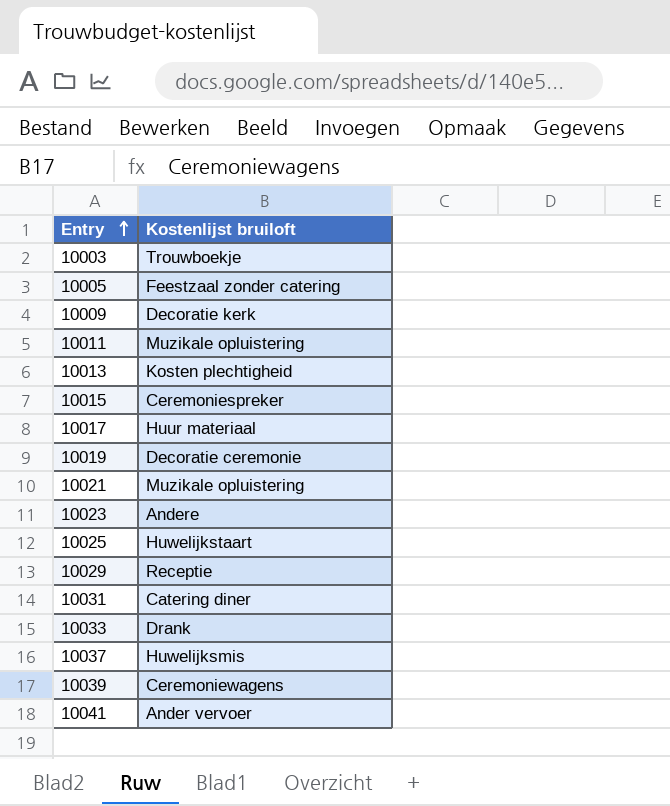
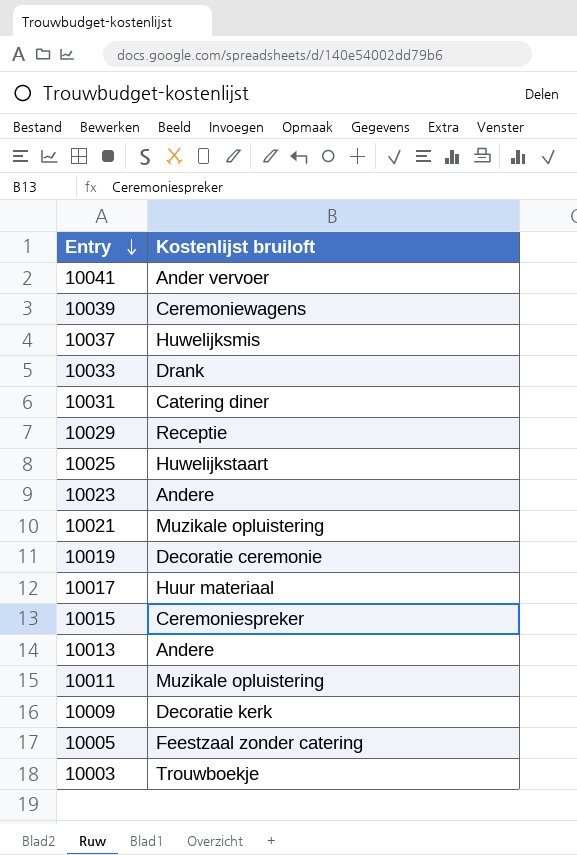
row order: Entry ascending -> Entry descending
10013 | Kostenlijst bruiloft: Kosten plechtigheid -> Andere

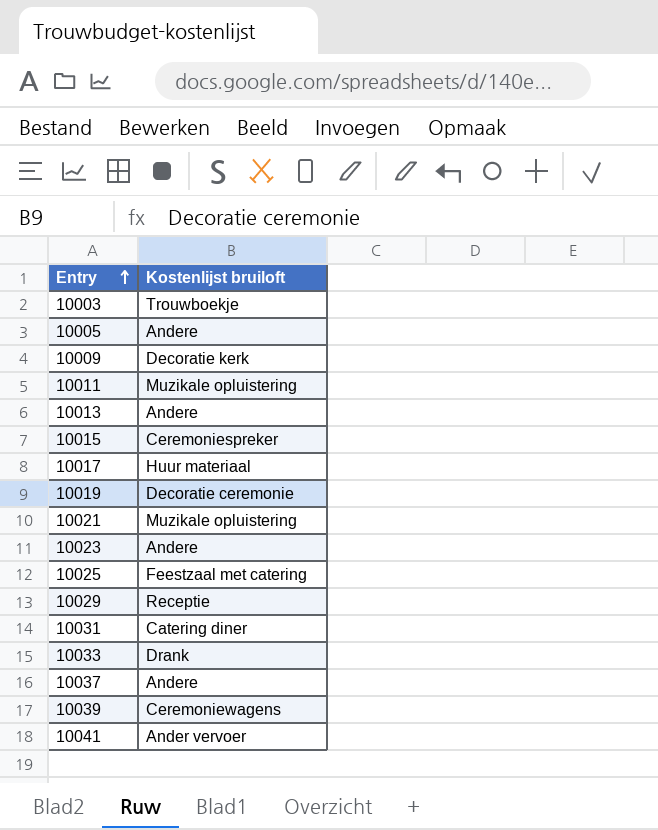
row order: Entry descending -> Entry ascending
10005 | Kostenlijst bruiloft: Feestzaal zonder catering -> Andere
10025 | Kostenlijst bruiloft: Huwelijkstaart -> Feestzaal met catering
10037 | Kostenlijst bruiloft: Huwelijksmis -> Andere

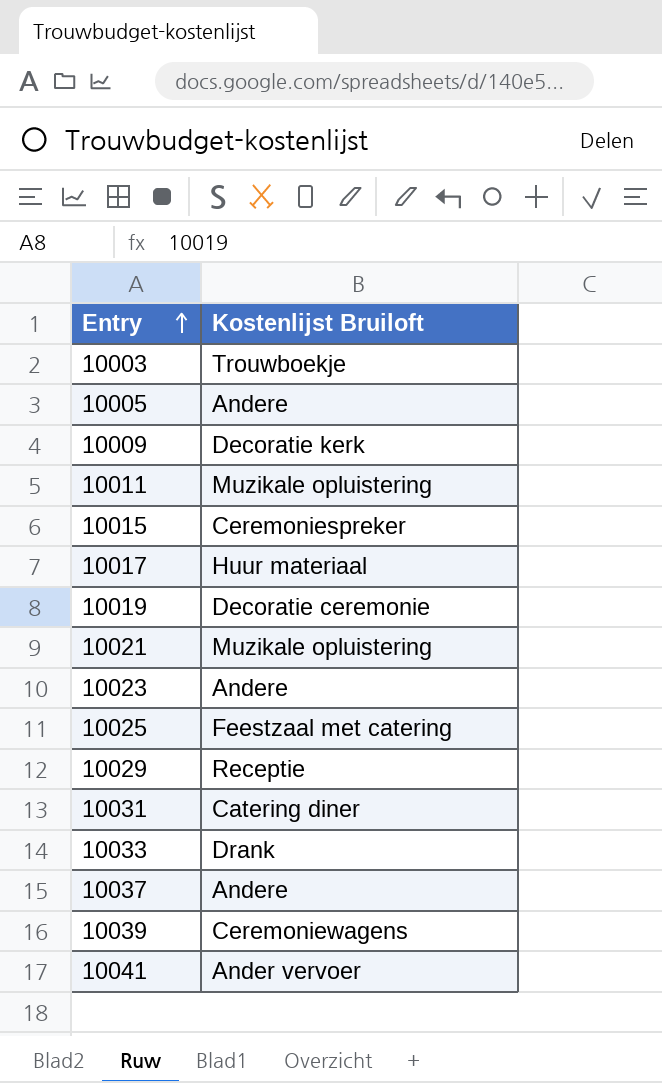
column name: Kostenlijst bruiloft -> Kostenlijst Bruiloft
row 10013: Andere -> none

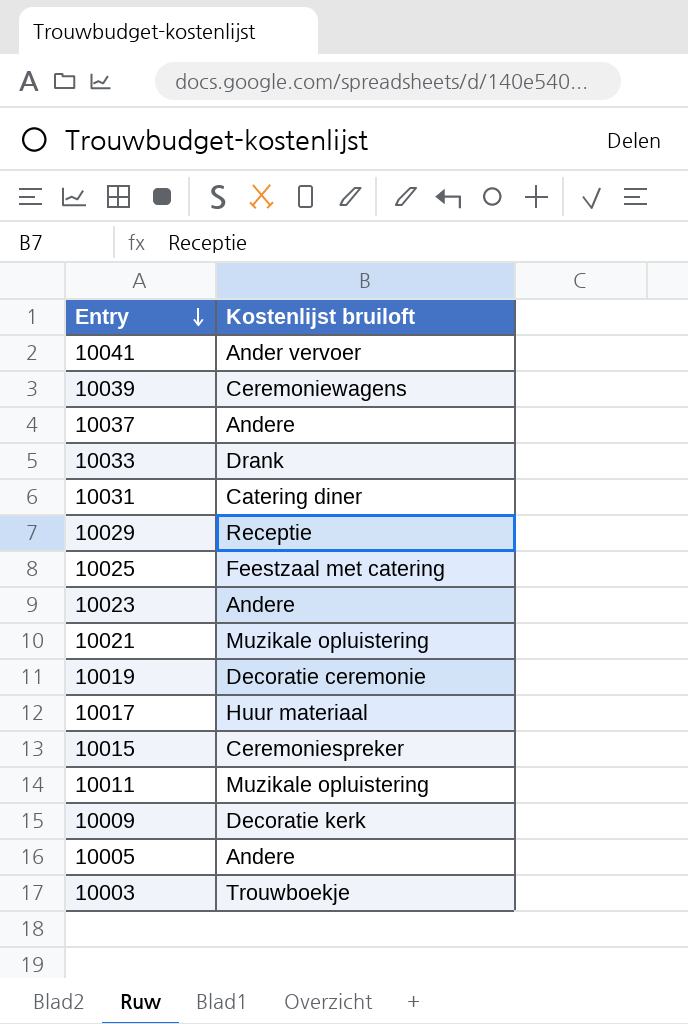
row order: Entry ascending -> Entry descending
column name: Kostenlijst Bruiloft -> Kostenlijst bruiloft

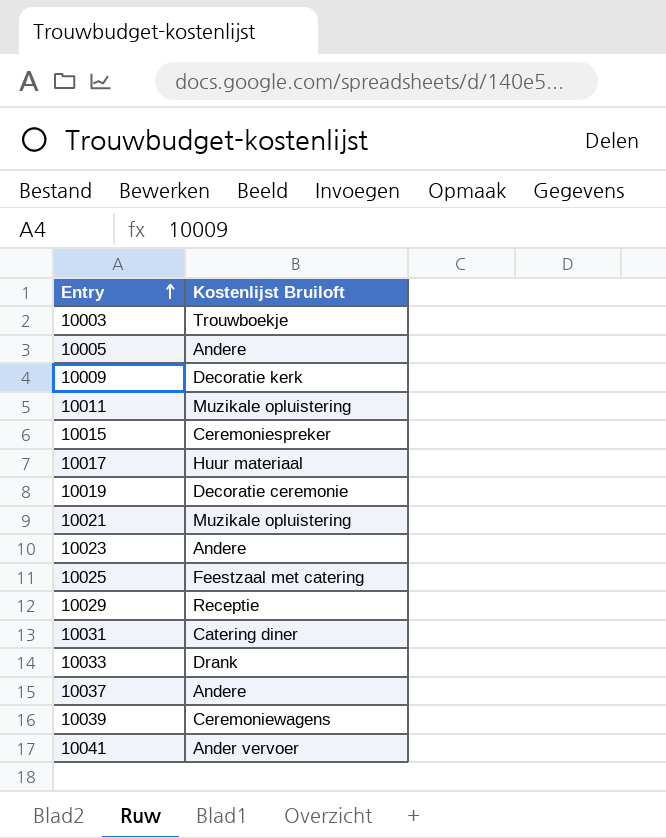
row order: Entry descending -> Entry ascending
column name: Kostenlijst bruiloft -> Kostenlijst Bruiloft

